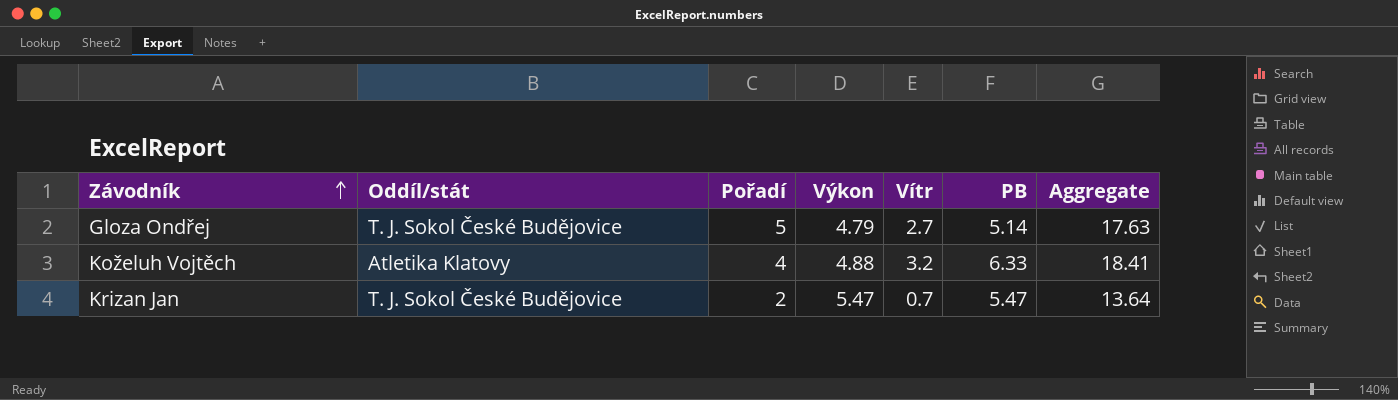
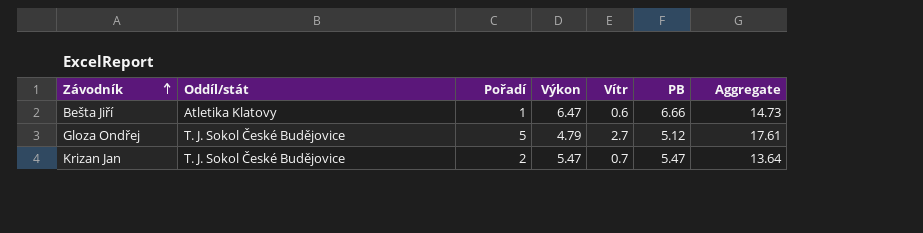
row Koželuh Vojtěch: Atletika Klatovy | 4 | 4.88 | 3.2 | 6.33 | 18.41 -> none
row Bešta Jiří: none -> Atletika Klatovy | 1 | 6.47 | 0.6 | 6.66 | 14.73
Gloza Ondřej | PB: 5.14 -> 5.12
Gloza Ondřej | Aggregate: 17.63 -> 17.61

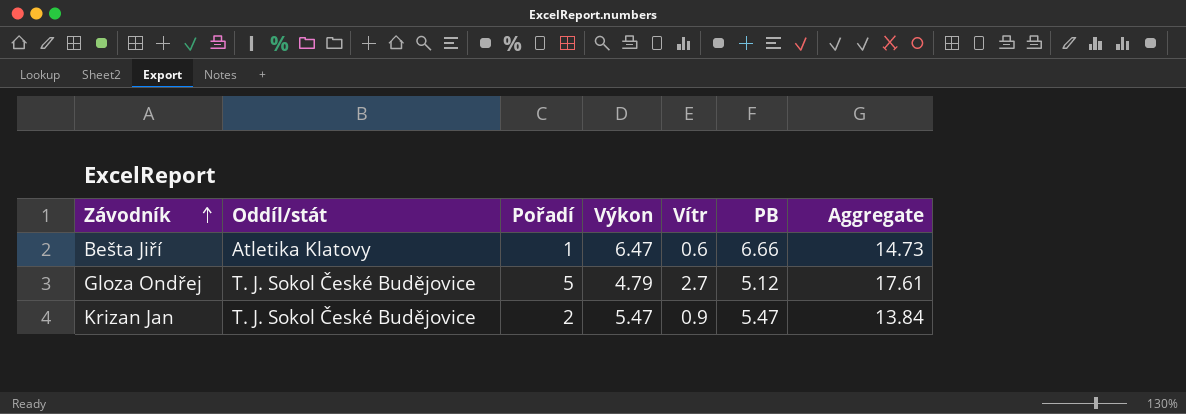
Krizan Jan | Vítr: 0.7 -> 0.9
Krizan Jan | Aggregate: 13.64 -> 13.84

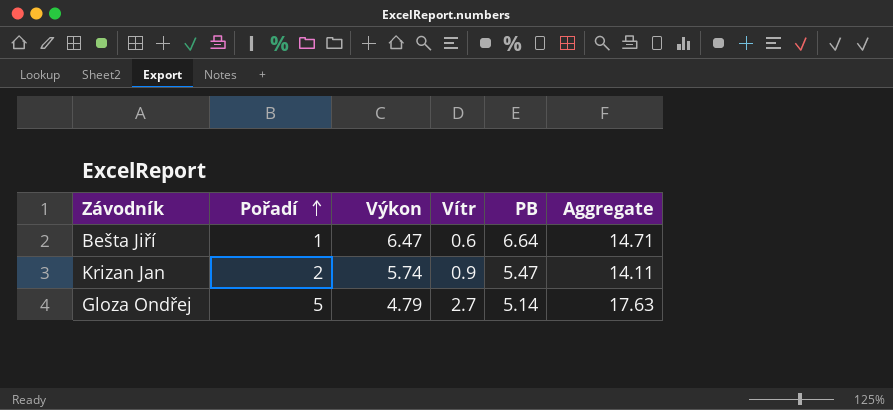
row order: Závodník ascending -> Pořadí ascending
column Oddíl/stát | position: 2 -> none
Bešta Jiří | PB: 6.66 -> 6.64
Bešta Jiří | Aggregate: 14.73 -> 14.71
Krizan Jan | Výkon: 5.47 -> 5.74
Krizan Jan | Aggregate: 13.84 -> 14.11
Gloza Ondřej | PB: 5.12 -> 5.14
Gloza Ondřej | Aggregate: 17.61 -> 17.63

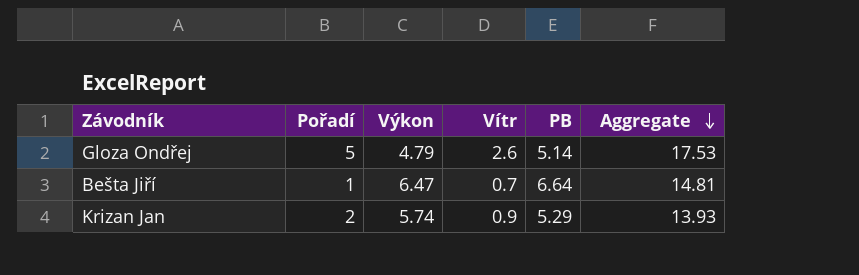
row order: Pořadí ascending -> Aggregate descending
Gloza Ondřej | Vítr: 2.7 -> 2.6
Gloza Ondřej | Aggregate: 17.63 -> 17.53
Bešta Jiří | Vítr: 0.6 -> 0.7
Bešta Jiří | Aggregate: 14.71 -> 14.81
Krizan Jan | PB: 5.47 -> 5.29
Krizan Jan | Aggregate: 14.11 -> 13.93

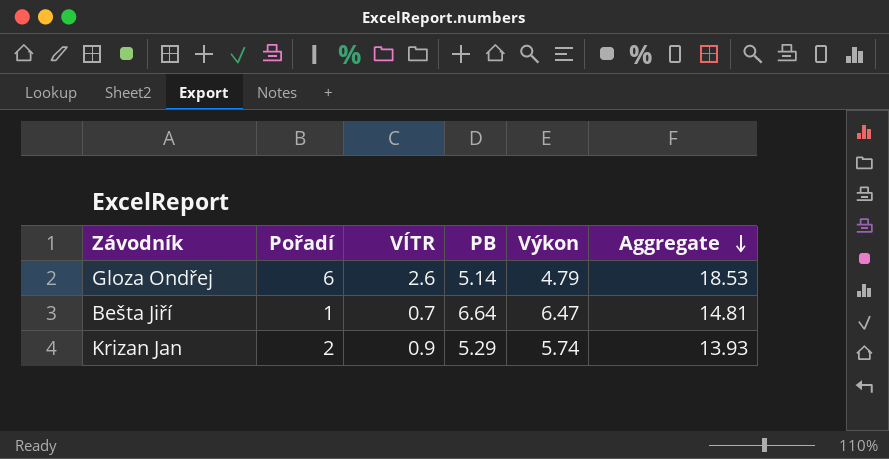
column name: Vítr -> VÍTR
column Výkon | position: 3 -> 5
Gloza Ondřej | Pořadí: 5 -> 6
Gloza Ondřej | Aggregate: 17.53 -> 18.53

